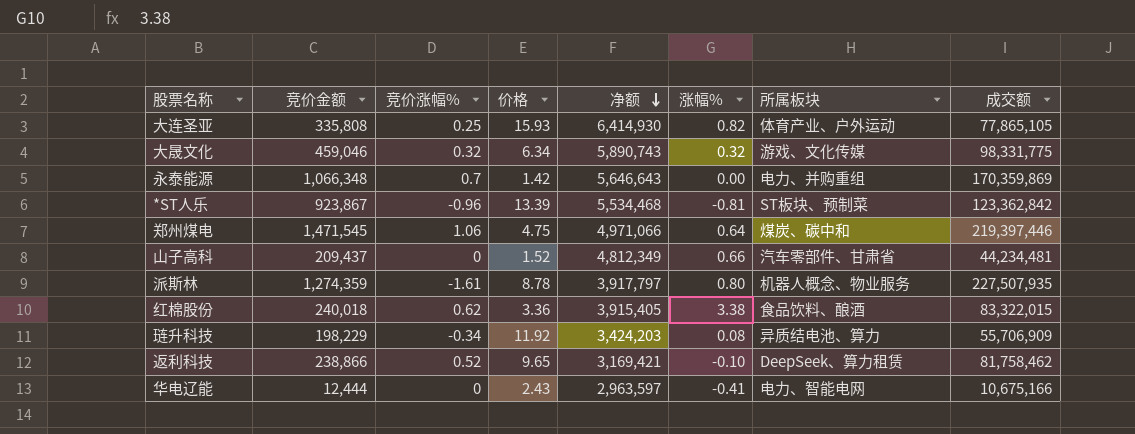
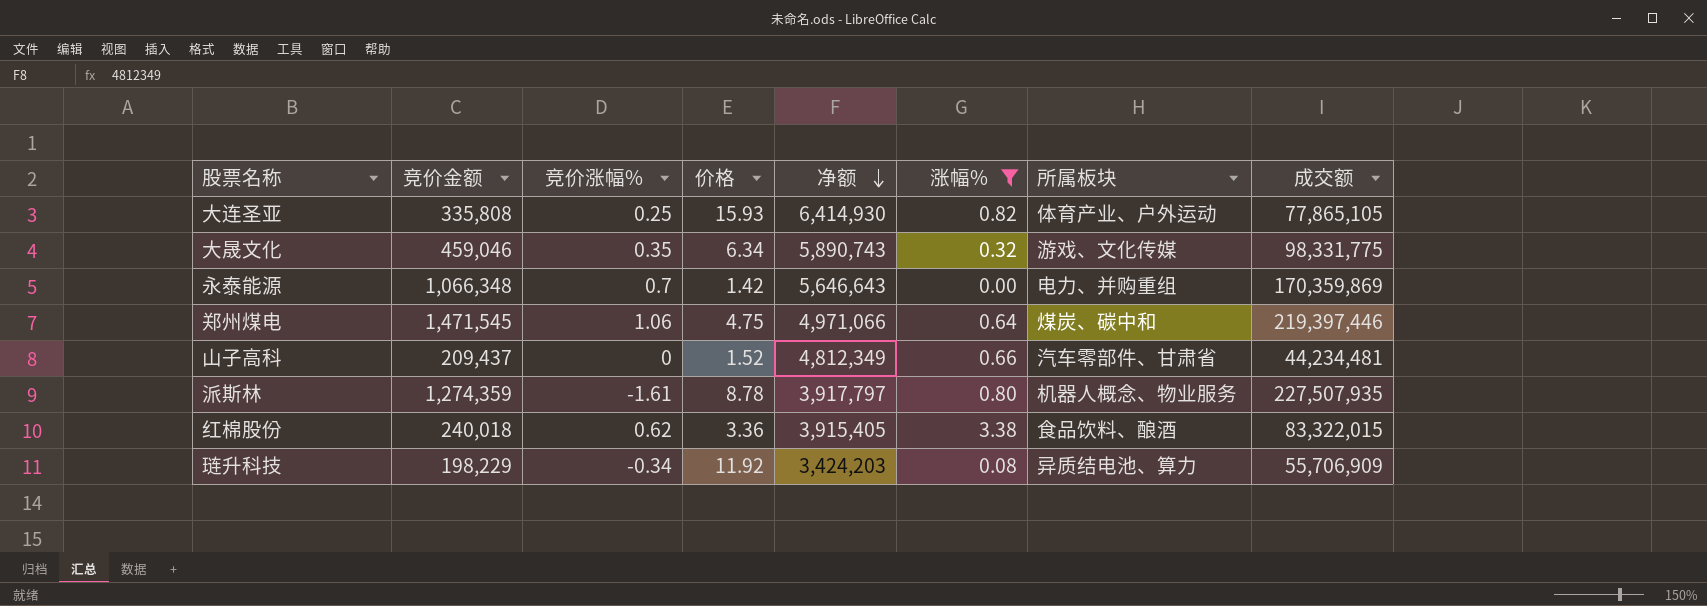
filter: none -> 涨幅% >= 0.00
大晟文化 | 竞价涨幅%: 0.32 -> 0.35

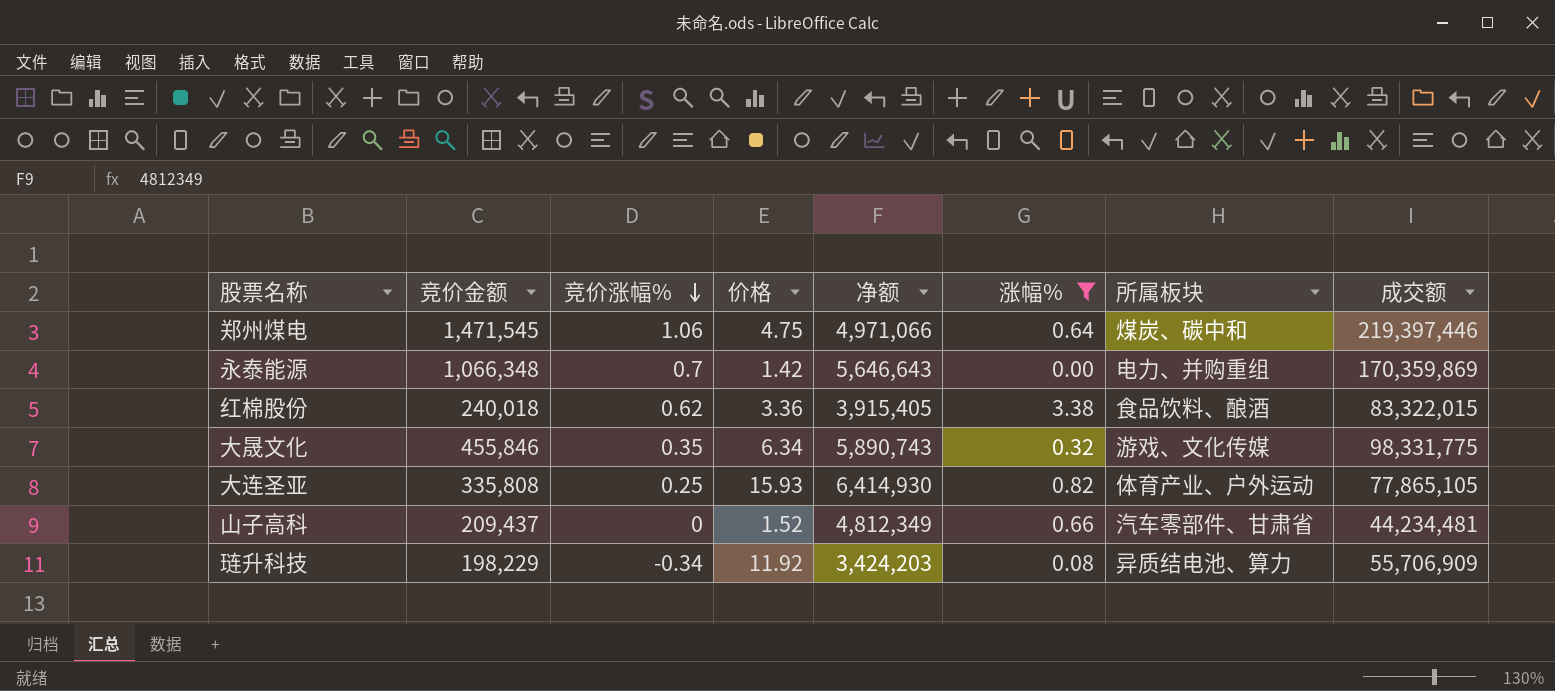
row order: 净额 descending -> 竞价涨幅% descending
row 派斯林: 1,274,359 | -1.61 | 8.78 | 3,917,797 | 0.80 | 机器人概念、物业服务 | 227,507,935 -> none
大晟文化 | 竞价金额: 459,046 -> 455,846

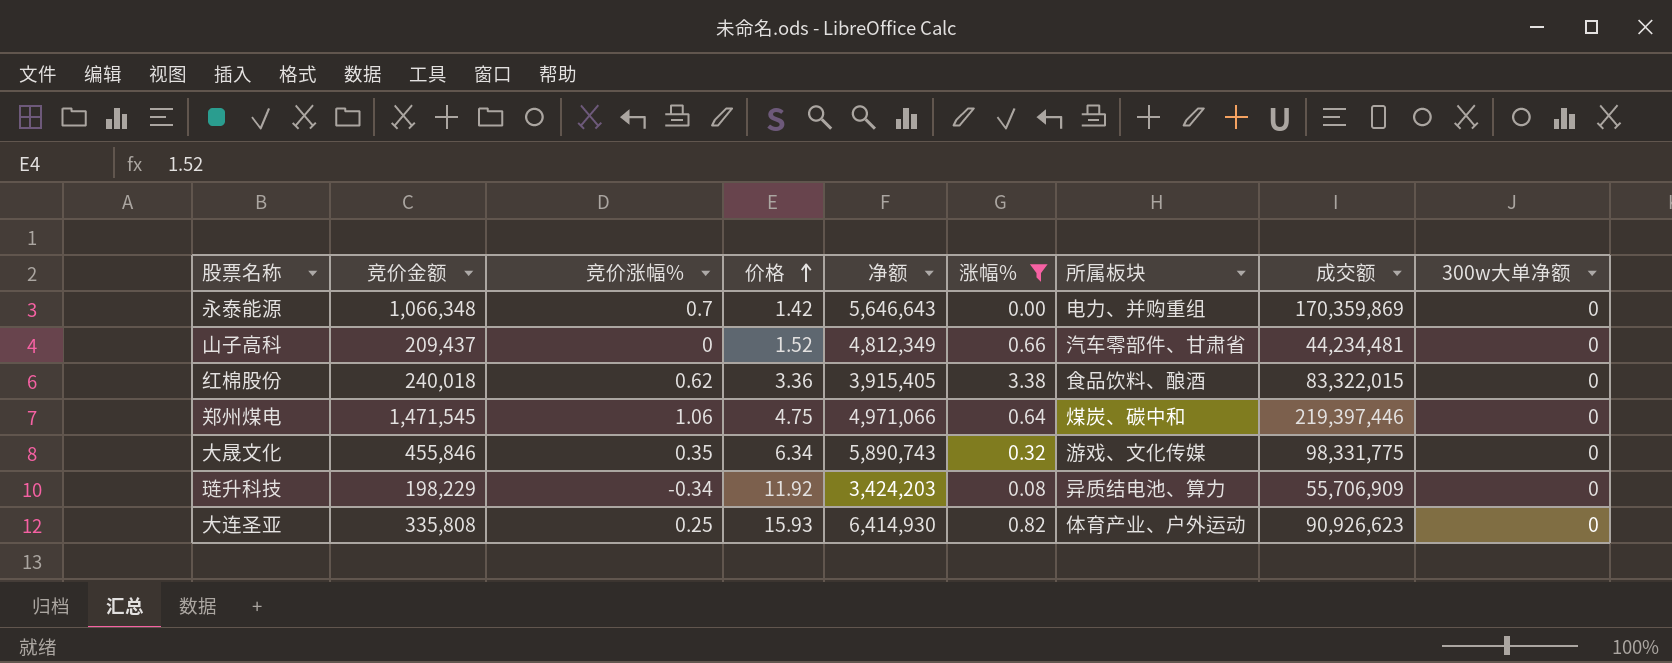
row order: 竞价涨幅% descending -> 价格 ascending
column 300w大单净额 | position: none -> 9
大连圣亚 | 成交额: 77,865,105 -> 90,926,623

